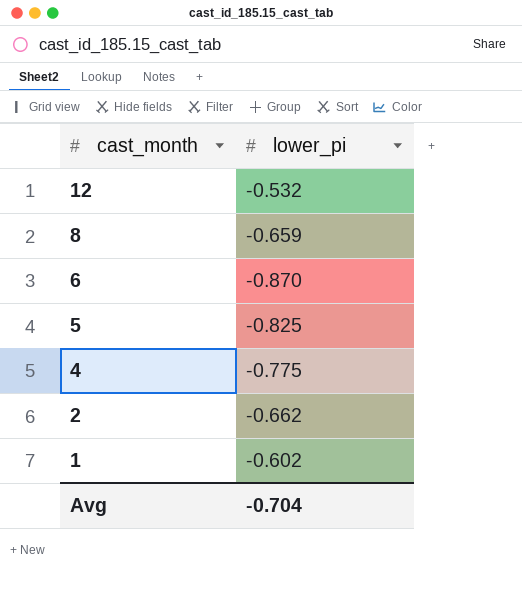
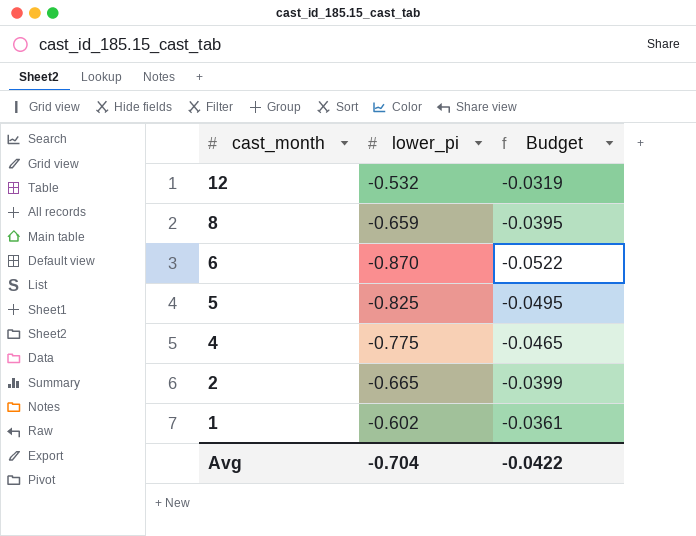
column Budget | formula: none -> [lower_pi] * 0.06
2 | lower_pi: -0.662 -> -0.665

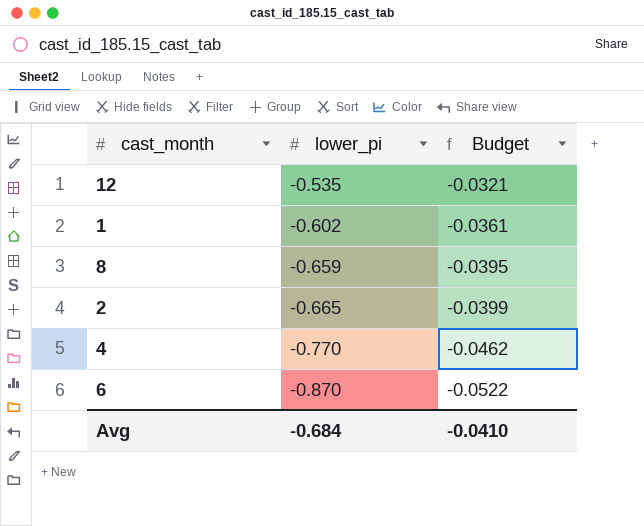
row order: cast_month descending -> lower_pi descending
row 5: -0.825 | -0.0495 -> none
12 | lower_pi: -0.532 -> -0.535
12 | Budget: -0.0319 -> -0.0321
4 | lower_pi: -0.775 -> -0.770
4 | Budget: -0.0465 -> -0.0462
Avg | lower_pi: -0.704 -> -0.684
Avg | Budget: -0.0422 -> -0.0410

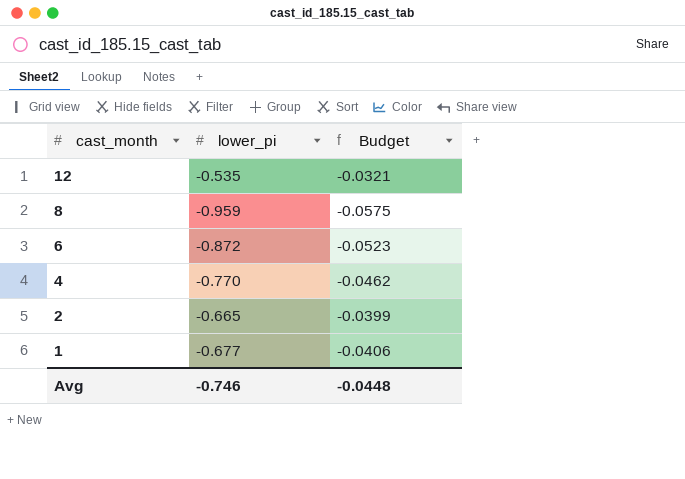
row order: lower_pi descending -> cast_month descending
8 | lower_pi: -0.659 -> -0.959
8 | Budget: -0.0395 -> -0.0575
6 | lower_pi: -0.870 -> -0.872
6 | Budget: -0.0522 -> -0.0523
1 | lower_pi: -0.602 -> -0.677
1 | Budget: -0.0361 -> -0.0406
Avg | lower_pi: -0.684 -> -0.746
Avg | Budget: -0.0410 -> -0.0448

